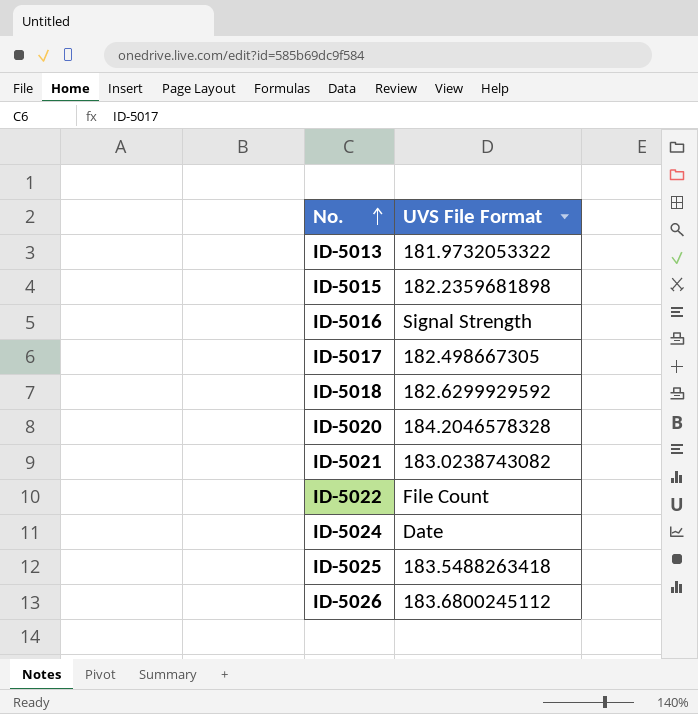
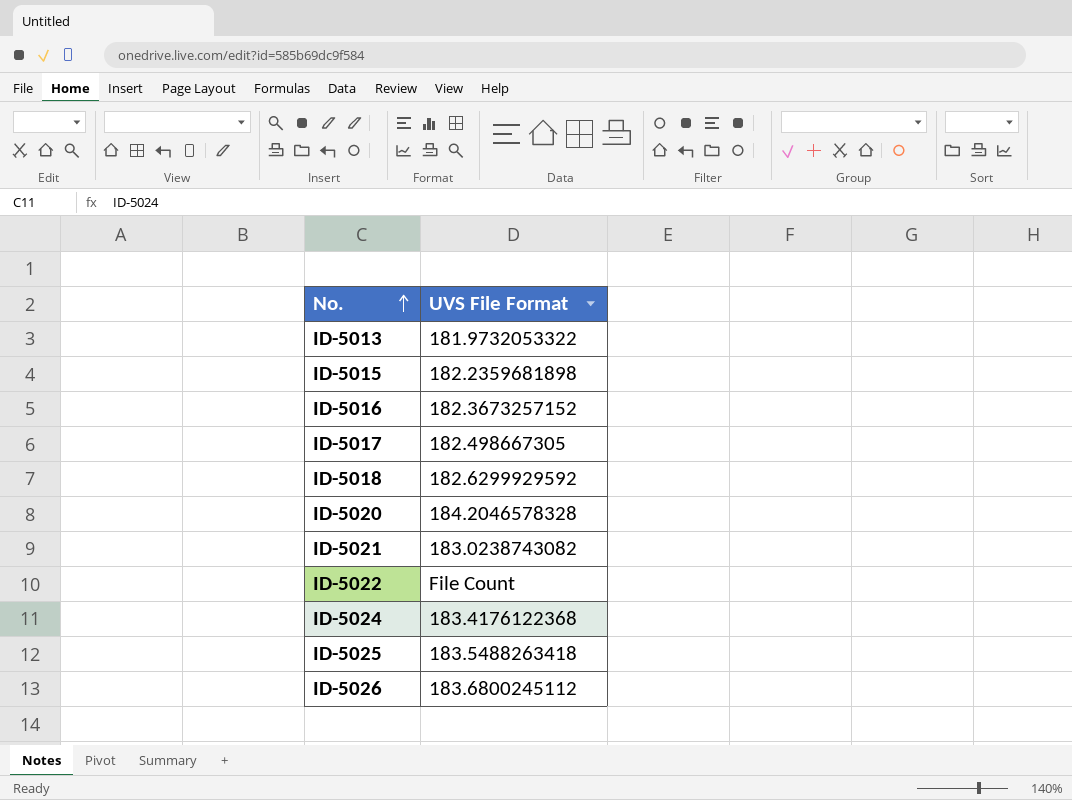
ID-5016 | UVS File Format: Signal Strength -> 182.3673257152
ID-5024 | UVS File Format: Date -> 183.4176122368

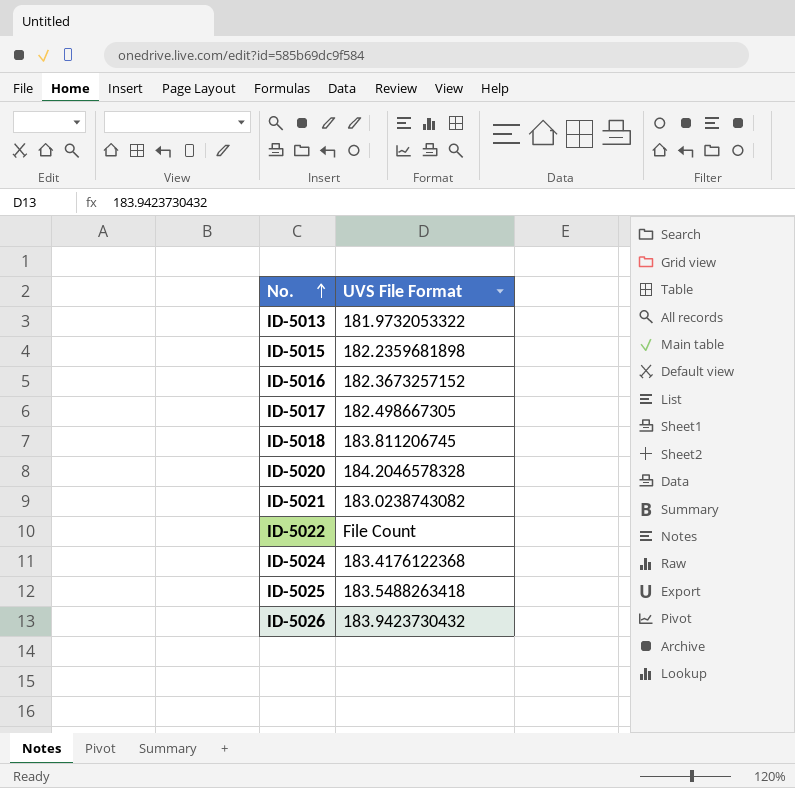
ID-5018 | UVS File Format: 182.6299929592 -> 183.811206745
ID-5026 | UVS File Format: 183.6800245112 -> 183.9423730432

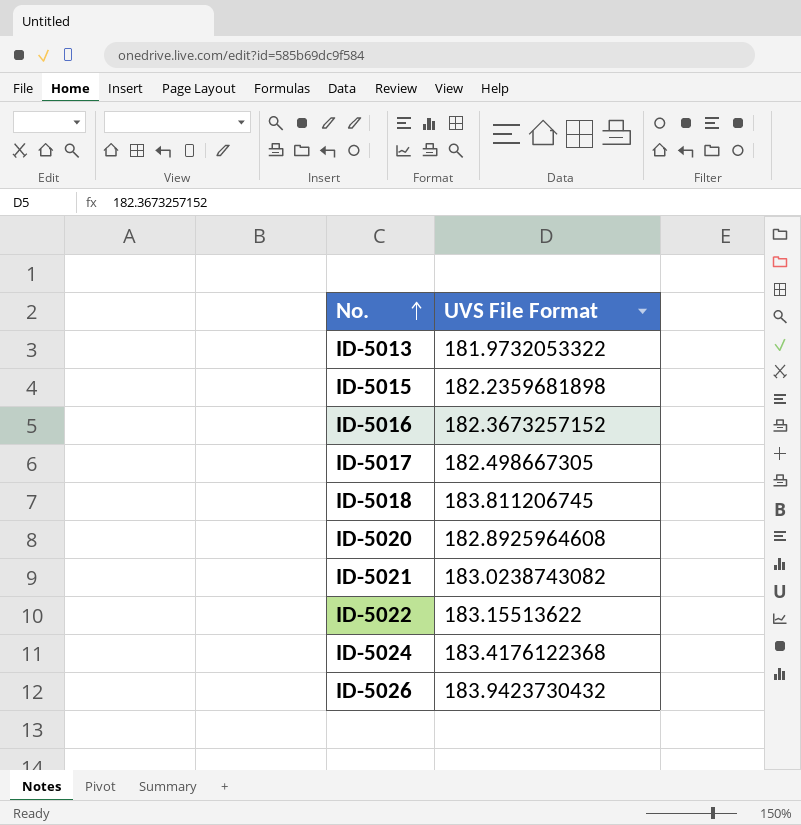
row ID-5025: 183.5488263418 -> none
ID-5020 | UVS File Format: 184.2046578328 -> 182.8925964608
ID-5022 | UVS File Format: File Count -> 183.15513622

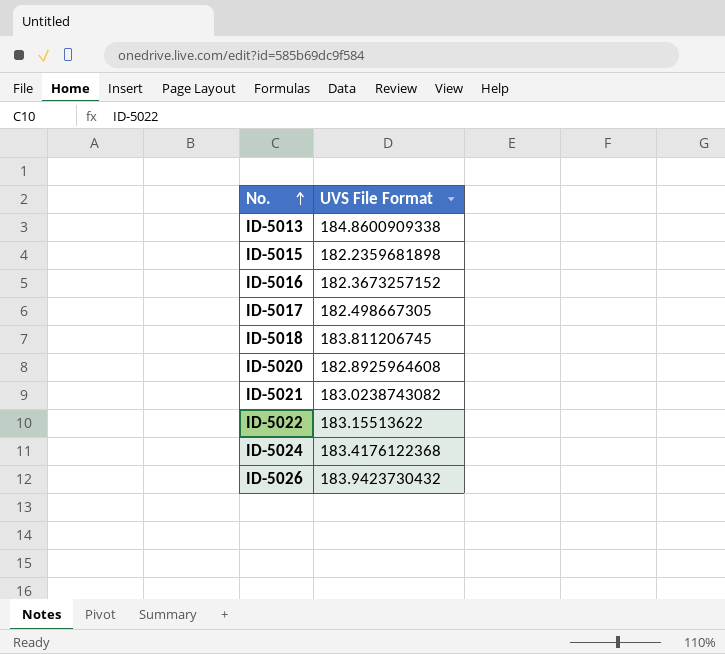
ID-5013 | UVS File Format: 181.9732053322 -> 184.8600909338

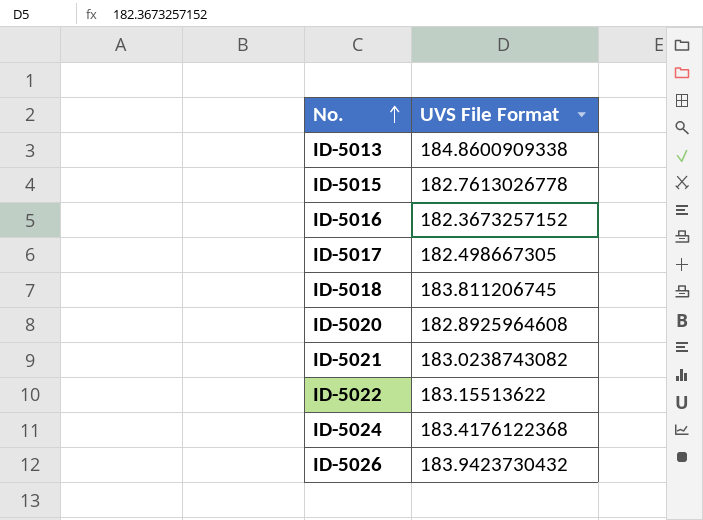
ID-5015 | UVS File Format: 182.2359681898 -> 182.7613026778

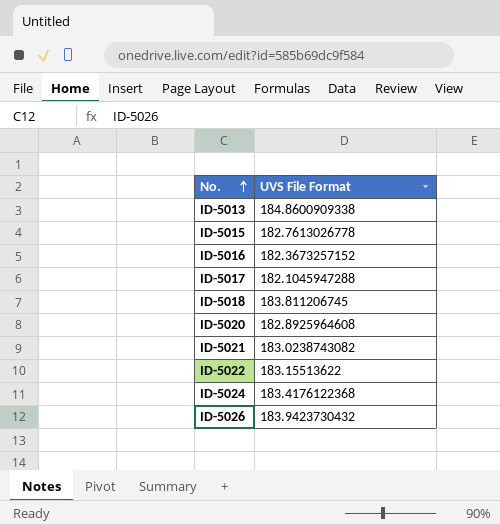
ID-5017 | UVS File Format: 182.498667305 -> 182.1045947288

